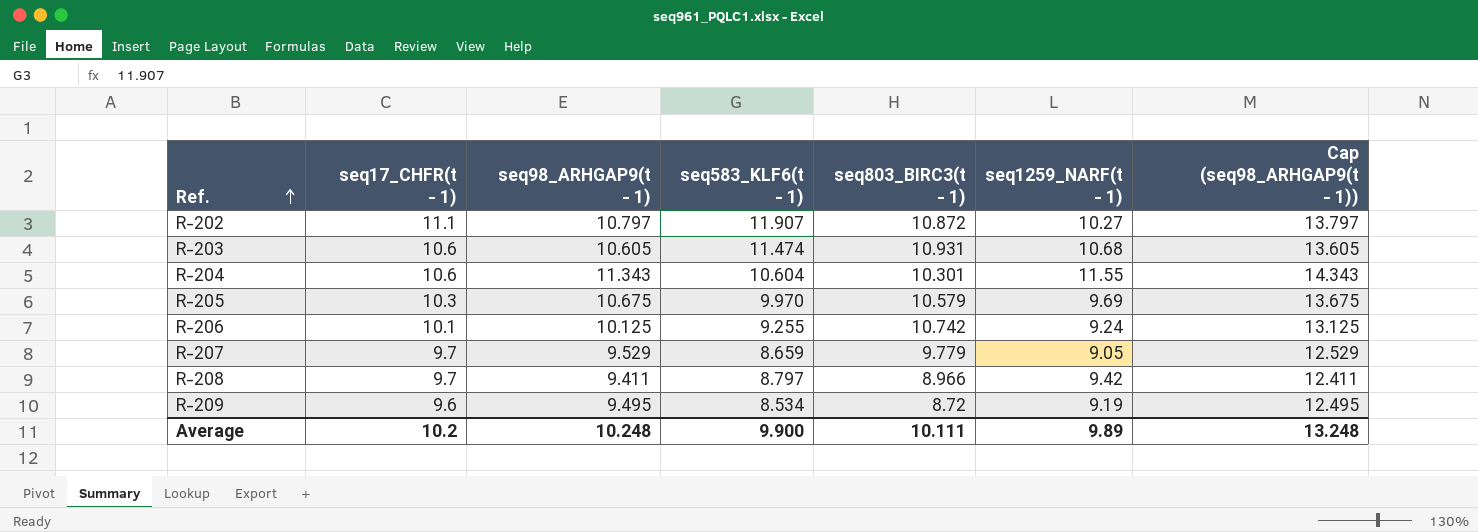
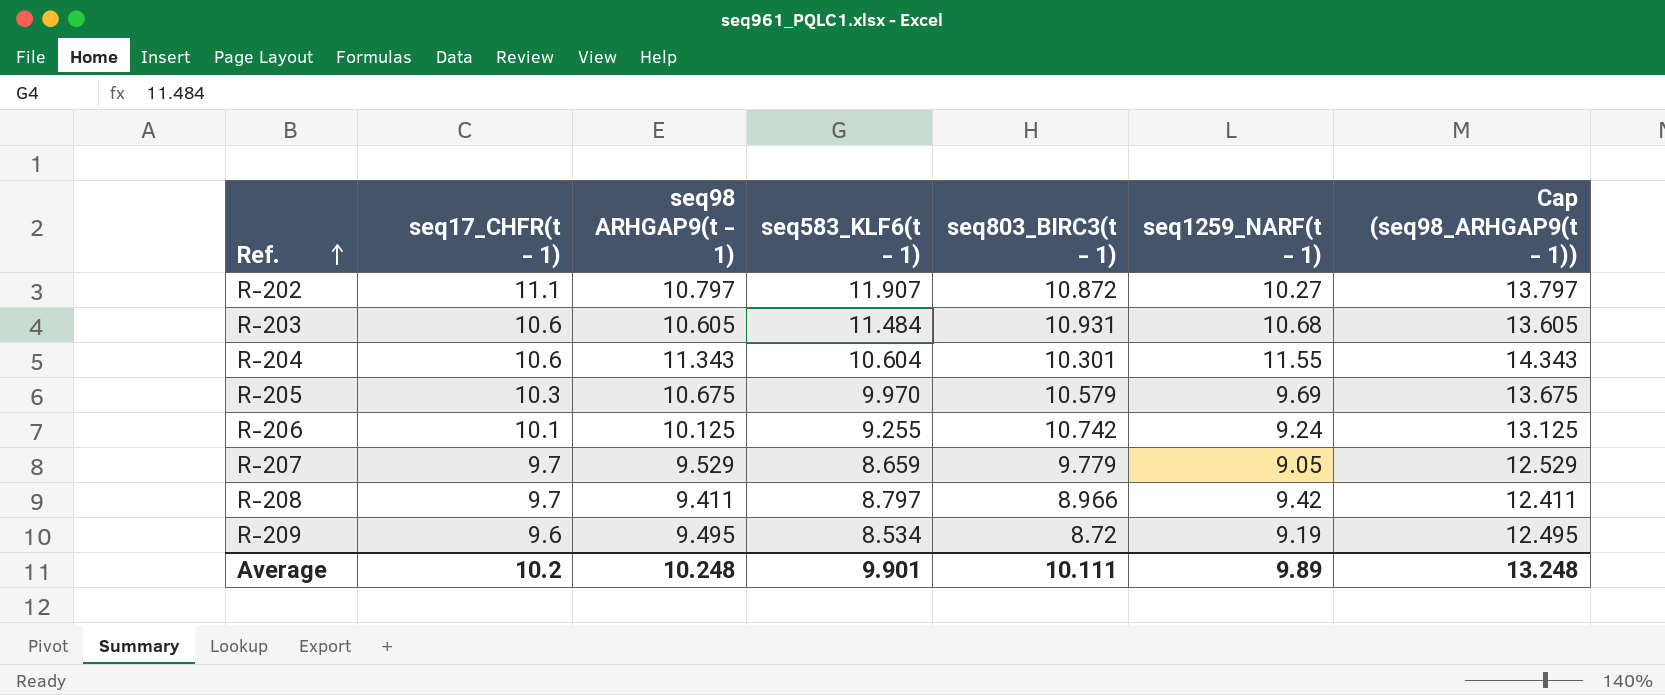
column name: seq98_ARHGAP9(t - 1) -> seq98 ARHGAP9(t - 1)
R-203 | seq583_KLF6(t - 1): 11.474 -> 11.484
Average | seq583_KLF6(t - 1): 9.900 -> 9.901

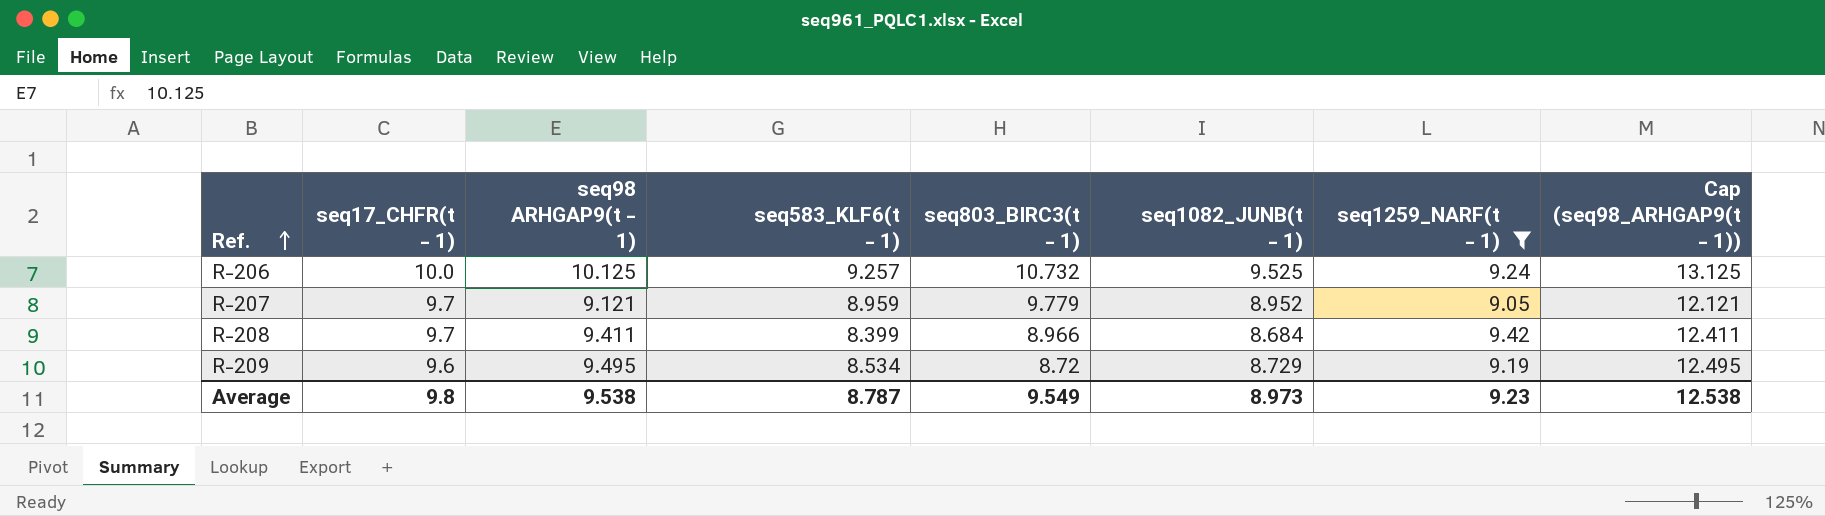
filter: none -> seq1259_NARF(t - 1) <= 9.42
column seq1082_JUNB(t - 1) | position: none -> 6
R-206 | seq17_CHFR(t - 1): 10.1 -> 10.0
R-206 | seq583_KLF6(t - 1): 9.255 -> 9.257
R-206 | seq803_BIRC3(t - 1): 10.742 -> 10.732
R-207 | seq98 ARHGAP9(t - 1): 9.529 -> 9.121
R-207 | seq583_KLF6(t - 1): 8.659 -> 8.959
R-207 | Cap (seq98_ARHGAP9(t - 1)): 12.529 -> 12.121
R-208 | seq583_KLF6(t - 1): 8.797 -> 8.399
Average | seq17_CHFR(t - 1): 10.2 -> 9.8
Average | seq98 ARHGAP9(t - 1): 10.248 -> 9.538
Average | seq583_KLF6(t - 1): 9.901 -> 8.787
Average | seq803_BIRC3(t - 1): 10.111 -> 9.549
Average | seq1259_NARF(t - 1): 9.89 -> 9.23
Average | Cap (seq98_ARHGAP9(t - 1)): 13.248 -> 12.538

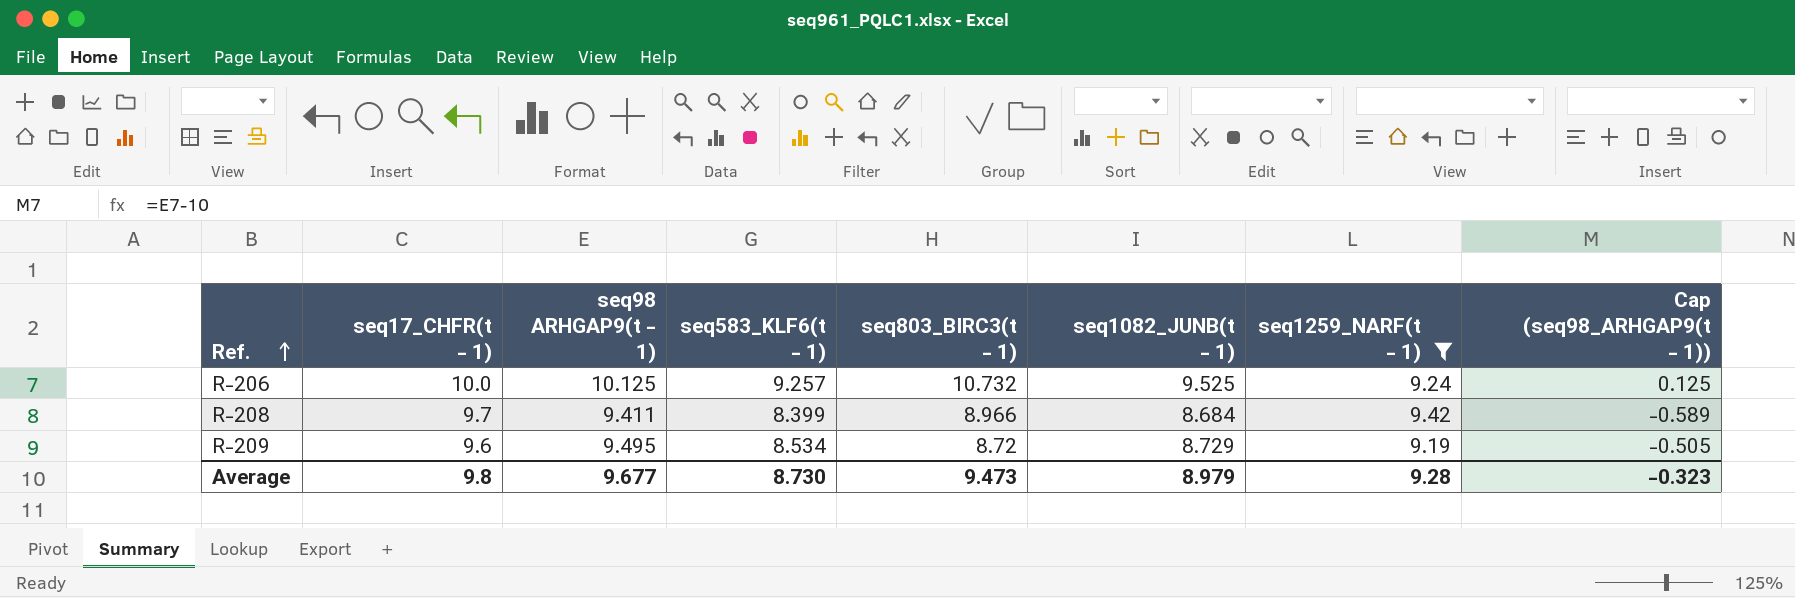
column Cap (seq98_ARHGAP9(t - 1)) | formula: [seq98 ARHGAP9(t - 1)] + 3 -> [seq98 ARHGAP9(t - 1)] - 10
row R-207: 9.7 | 9.121 | 8.959 | 9.779 | 8.952 | 9.05 | 12.121 -> none
Average | seq98 ARHGAP9(t - 1): 9.538 -> 9.677
Average | seq583_KLF6(t - 1): 8.787 -> 8.730
Average | seq803_BIRC3(t - 1): 9.549 -> 9.473
Average | seq1082_JUNB(t - 1): 8.973 -> 8.979
Average | seq1259_NARF(t - 1): 9.23 -> 9.28
Average | Cap (seq98_ARHGAP9(t - 1)): 12.538 -> -0.323

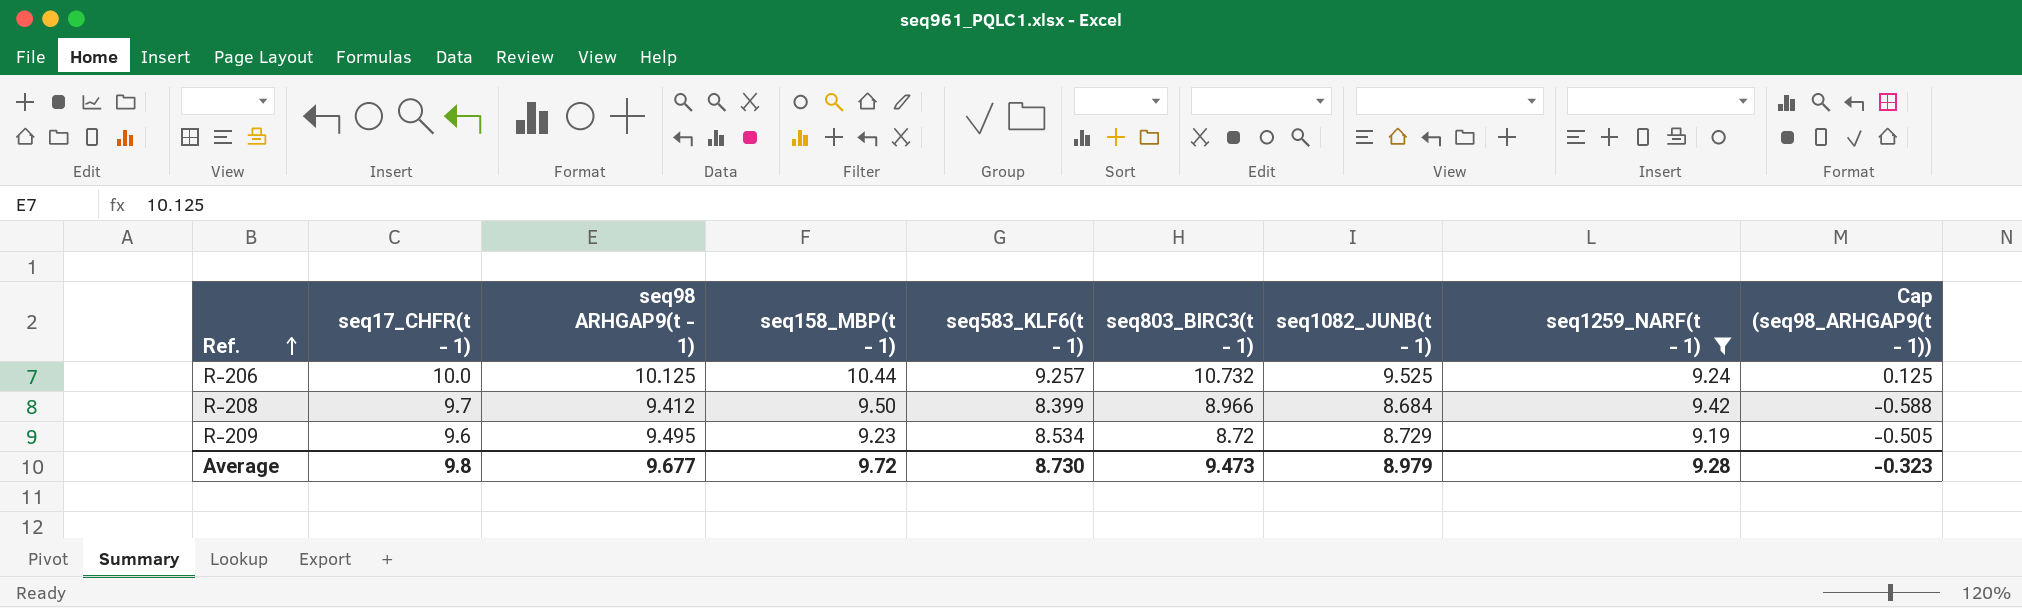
column seq158_MBP(t - 1) | position: none -> 4
R-208 | seq98 ARHGAP9(t - 1): 9.411 -> 9.412
R-208 | Cap (seq98_ARHGAP9(t - 1)): -0.589 -> -0.588

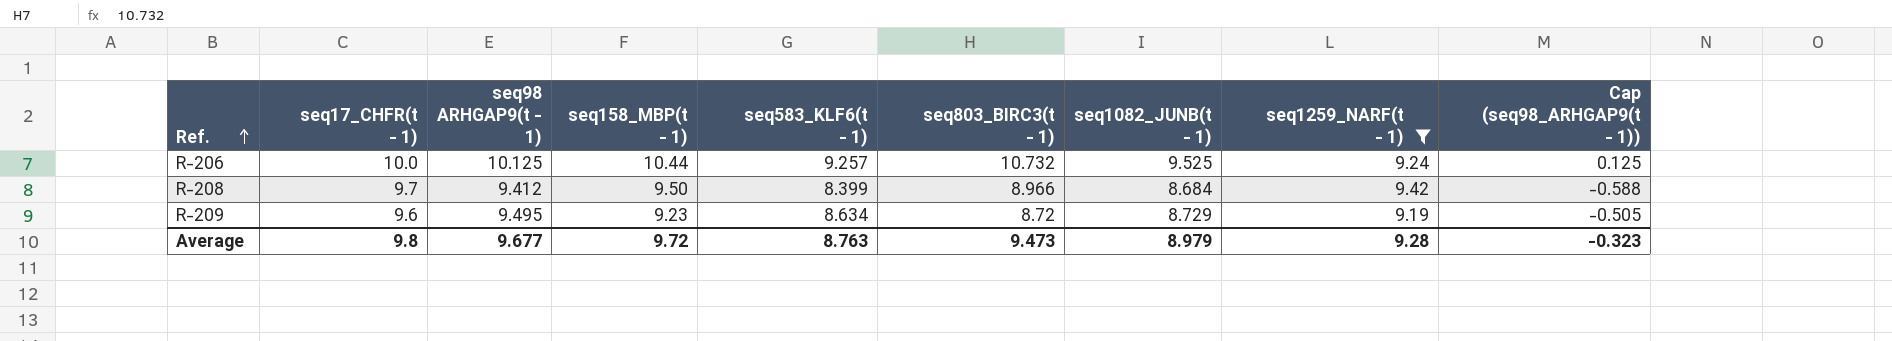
R-209 | seq583_KLF6(t - 1): 8.534 -> 8.634
Average | seq583_KLF6(t - 1): 8.730 -> 8.763

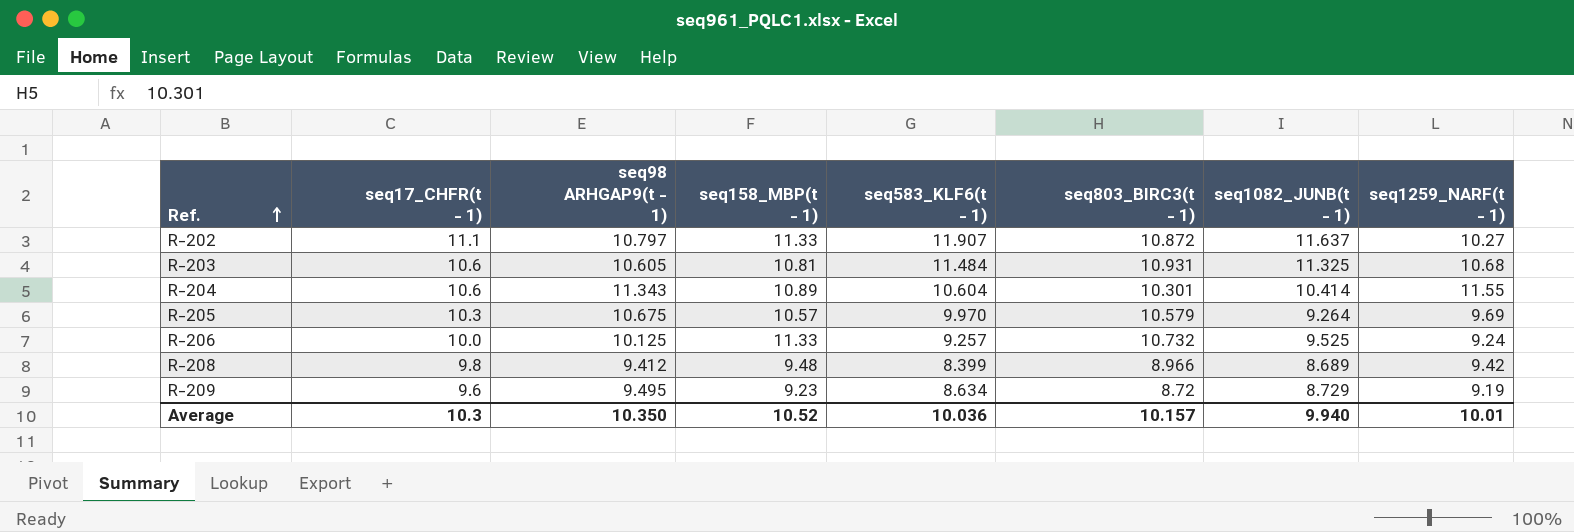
filter: seq1259_NARF(t - 1) <= 9.42 -> none
column Cap (seq98_ARHGAP9(t - 1)) | formula: [seq98 ARHGAP9(t - 1)] - 10 -> none
R-206 | seq158_MBP(t - 1): 10.44 -> 11.33
R-208 | seq17_CHFR(t - 1): 9.7 -> 9.8
R-208 | seq158_MBP(t - 1): 9.50 -> 9.48
R-208 | seq1082_JUNB(t - 1): 8.684 -> 8.689
Average | seq17_CHFR(t - 1): 9.8 -> 10.3
Average | seq98 ARHGAP9(t - 1): 9.677 -> 10.350
Average | seq158_MBP(t - 1): 9.72 -> 10.52
Average | seq583_KLF6(t - 1): 8.763 -> 10.036
Average | seq803_BIRC3(t - 1): 9.473 -> 10.157
Average | seq1082_JUNB(t - 1): 8.979 -> 9.940
Average | seq1259_NARF(t - 1): 9.28 -> 10.01

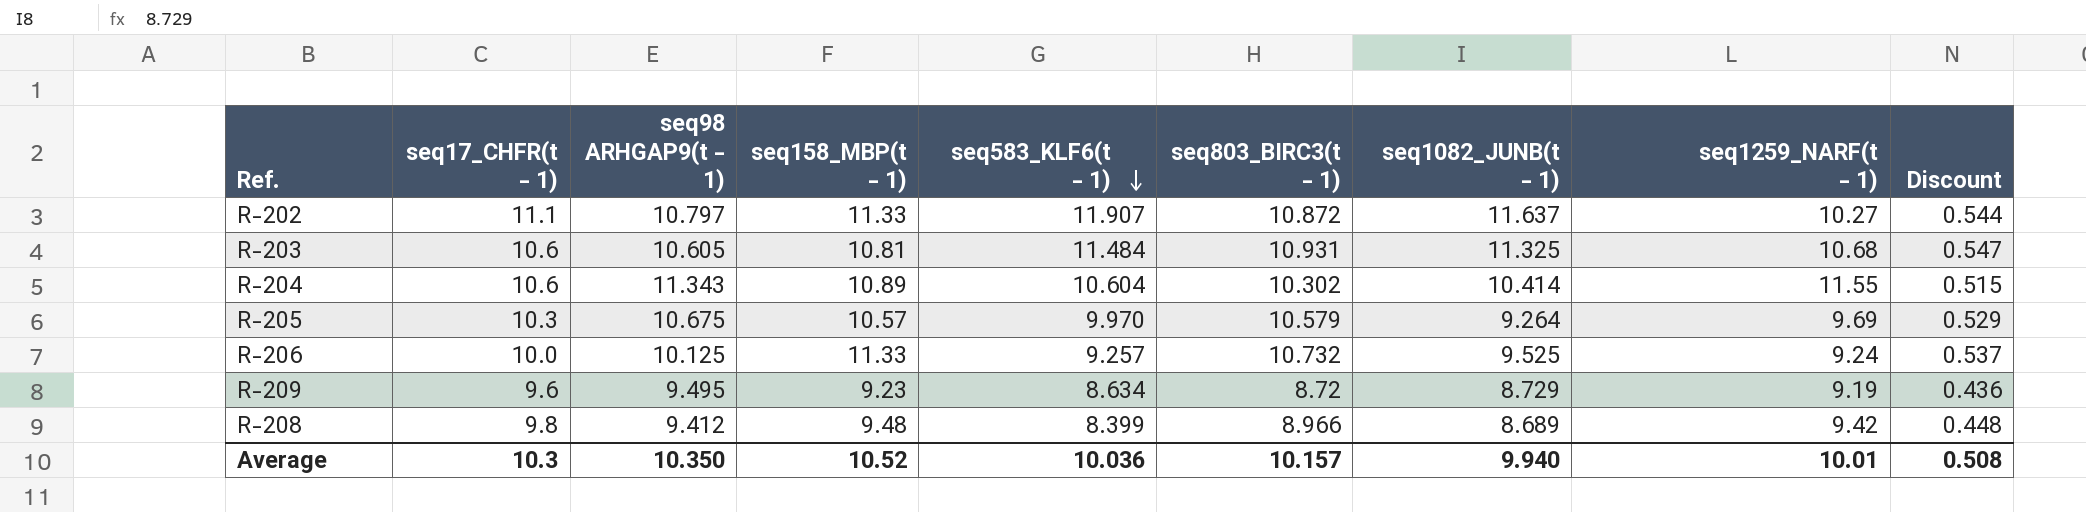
row order: Ref. ascending -> seq583_KLF6(t - 1) descending
column Discount | formula: none -> [seq803_BIRC3(t - 1)] * 0.05
R-204 | seq803_BIRC3(t - 1): 10.301 -> 10.302

